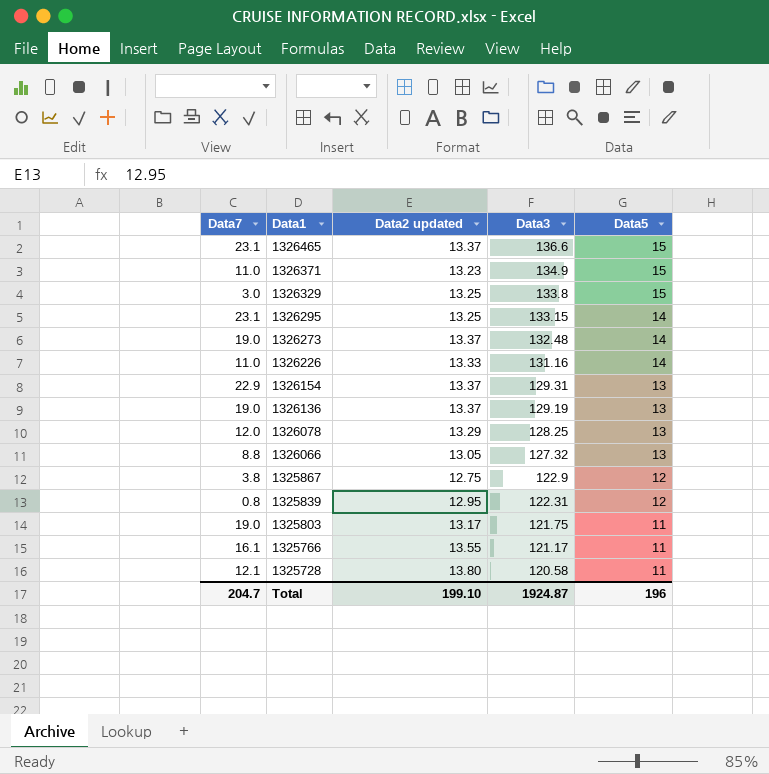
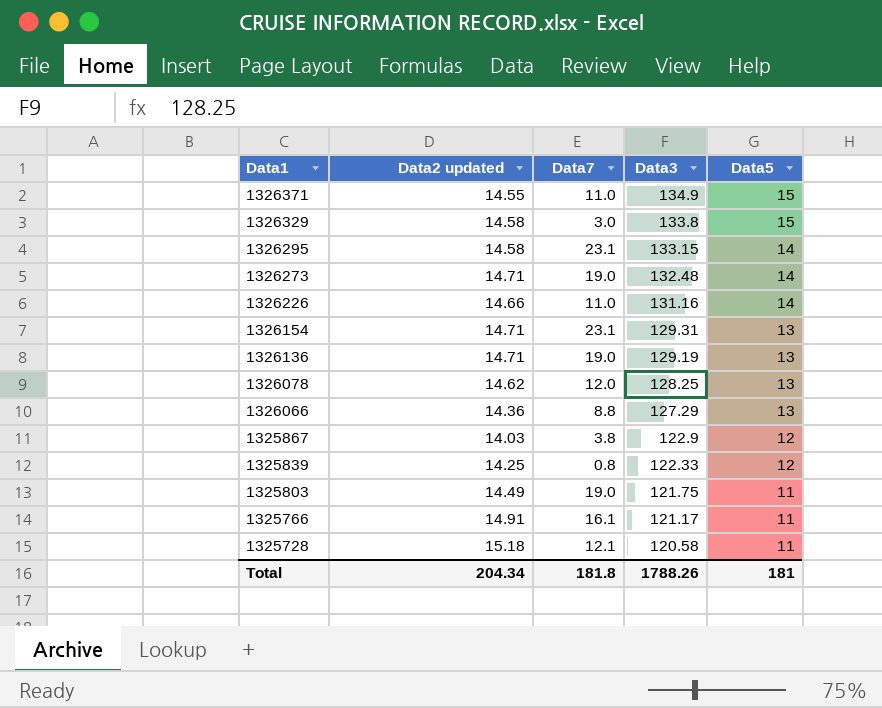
column Data7 | position: 1 -> 3
row 1326465: 23.1 | 13.37 | 136.6 | 15 -> none
1326371 | Data2 updated: 13.23 -> 14.55
1326329 | Data2 updated: 13.25 -> 14.58
1326295 | Data2 updated: 13.25 -> 14.58
1326273 | Data2 updated: 13.37 -> 14.71
1326226 | Data2 updated: 13.33 -> 14.66
1326154 | Data2 updated: 13.37 -> 14.71
1326154 | Data7: 22.9 -> 23.1
1326136 | Data2 updated: 13.37 -> 14.71
1326078 | Data2 updated: 13.29 -> 14.62
1326066 | Data2 updated: 13.05 -> 14.36
1326066 | Data3: 127.32 -> 127.29
1325867 | Data2 updated: 12.75 -> 14.03
1325839 | Data2 updated: 12.95 -> 14.25
1325839 | Data3: 122.31 -> 122.33
1325803 | Data2 updated: 13.17 -> 14.49
1325766 | Data2 updated: 13.55 -> 14.91
1325728 | Data2 updated: 13.80 -> 15.18
Total | Data2 updated: 199.10 -> 204.34
Total | Data7: 204.7 -> 181.8
Total | Data3: 1924.87 -> 1788.26
Total | Data5: 196 -> 181

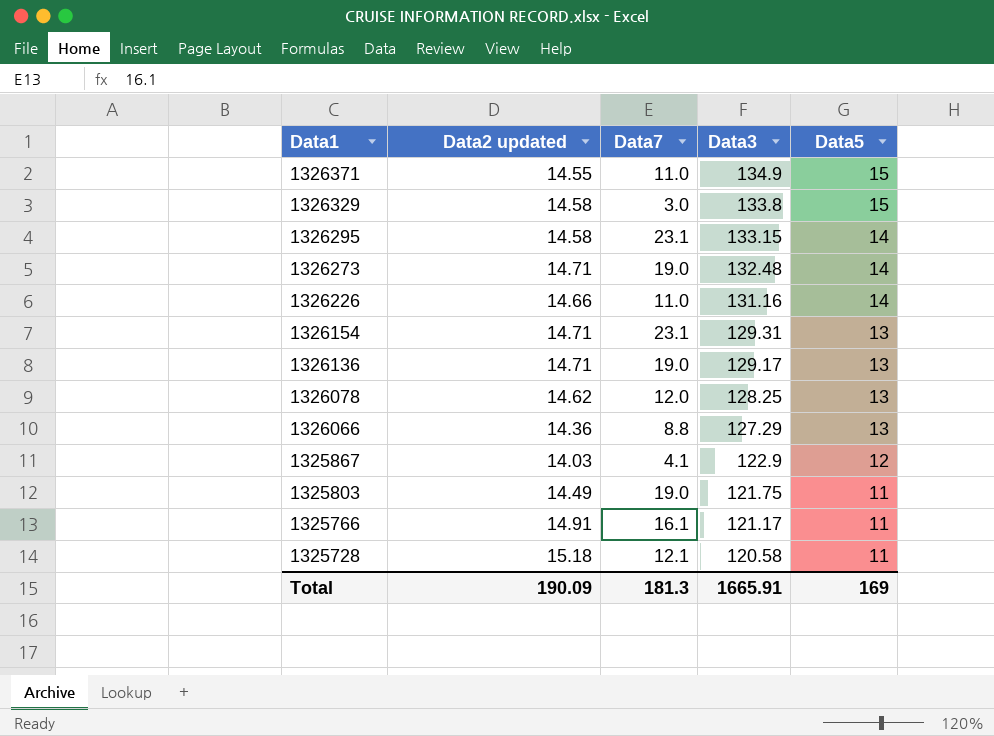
row 1325839: 14.25 | 0.8 | 122.33 | 12 -> none
1326136 | Data3: 129.19 -> 129.17
1325867 | Data7: 3.8 -> 4.1
Total | Data2 updated: 204.34 -> 190.09
Total | Data7: 181.8 -> 181.3
Total | Data3: 1788.26 -> 1665.91
Total | Data5: 181 -> 169

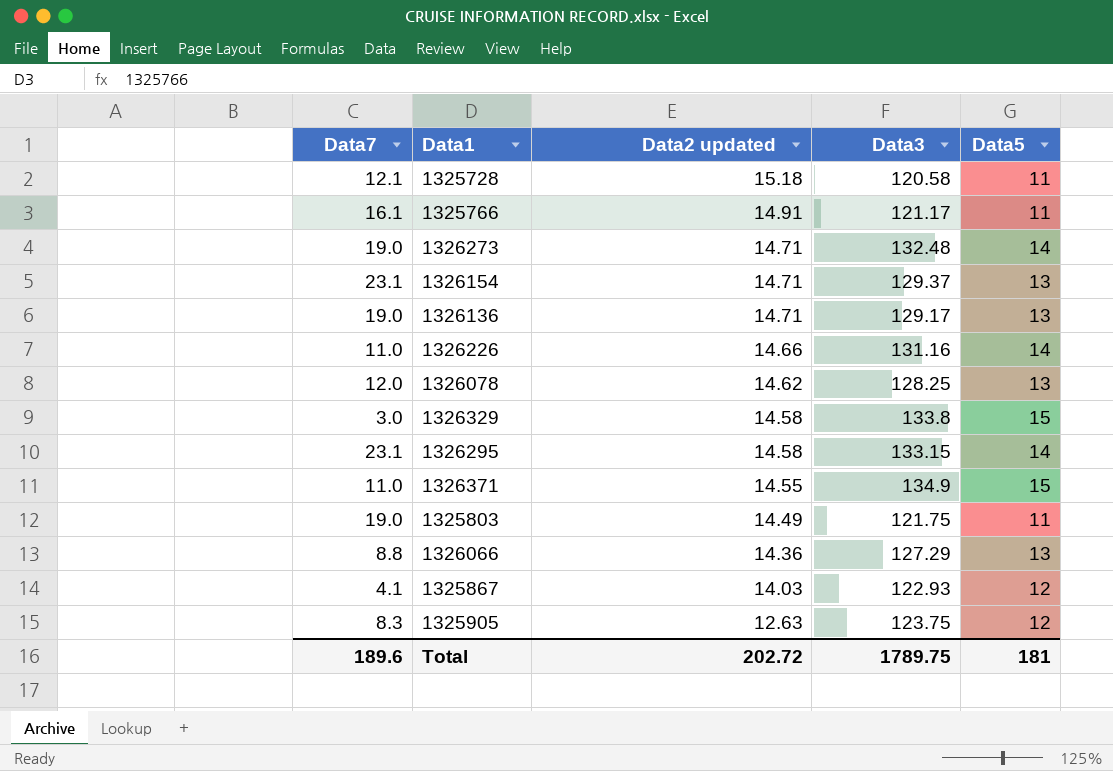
row order: Data1 descending -> Data2 updated descending
column Data7 | position: 3 -> 1
1326154 | Data3: 129.31 -> 129.37
1325867 | Data3: 122.9 -> 122.93
row 1325905: none -> 8.3 | 12.63 | 123.75 | 12
Total | Data7: 181.3 -> 189.6
Total | Data2 updated: 190.09 -> 202.72
Total | Data3: 1665.91 -> 1789.75
Total | Data5: 169 -> 181

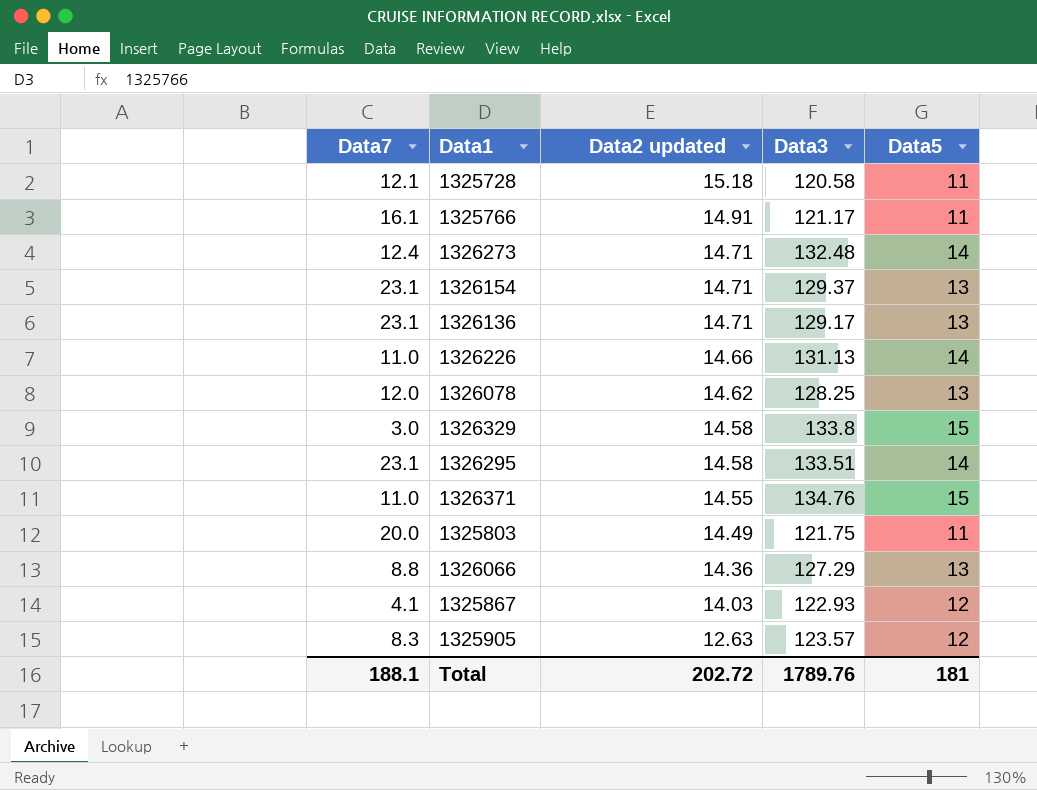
1326273 | Data7: 19.0 -> 12.4
1326136 | Data7: 19.0 -> 23.1
1326226 | Data3: 131.16 -> 131.13
1326295 | Data3: 133.15 -> 133.51
1326371 | Data3: 134.9 -> 134.76
1325803 | Data7: 19.0 -> 20.0
1325905 | Data3: 123.75 -> 123.57
Total | Data7: 189.6 -> 188.1
Total | Data3: 1789.75 -> 1789.76

